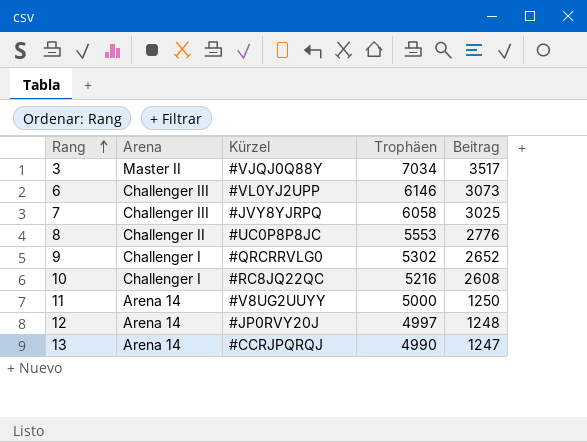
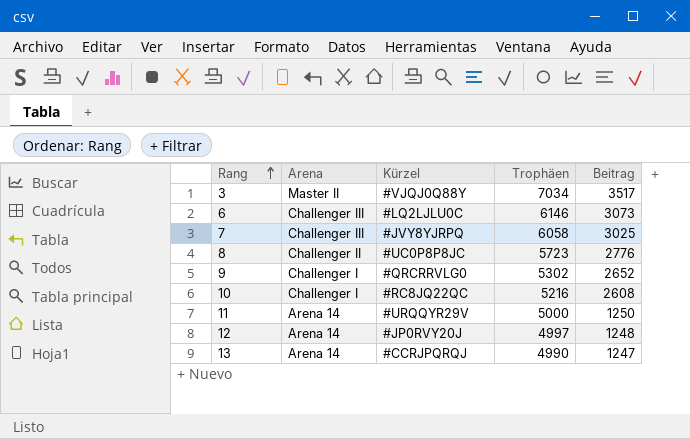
6 | Kürzel: #VL0YJ2UPP -> #LQ2LJLU0C
8 | Trophäen: 5553 -> 5723
11 | Kürzel: #V8UG2UUYY -> #URQQYR29V

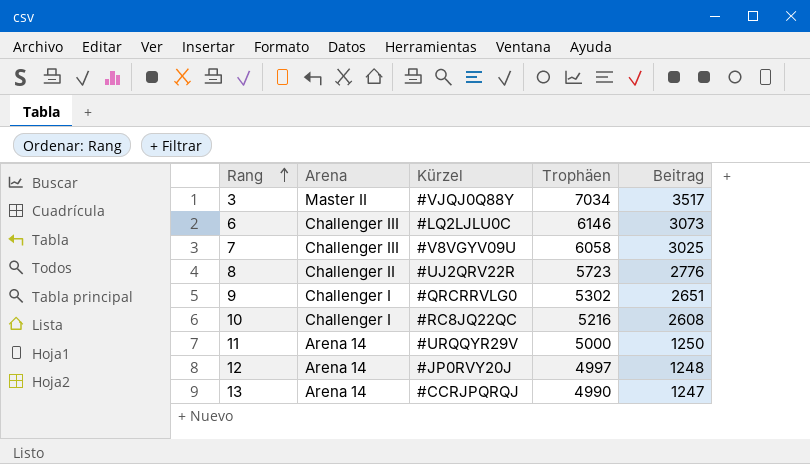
7 | Kürzel: #JVY8YJRPQ -> #V8VGYV09U
8 | Kürzel: #UC0P8P8JC -> #UJ2QRV22R
9 | Beitrag: 2652 -> 2651

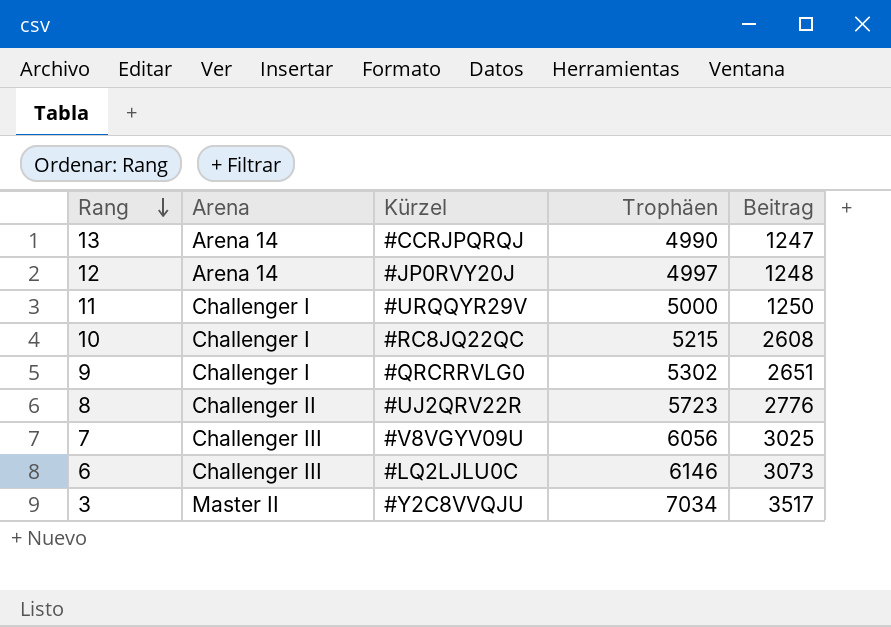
row order: Rang ascending -> Rang descending
11 | Arena: Arena 14 -> Challenger I
10 | Trophäen: 5216 -> 5215
7 | Trophäen: 6058 -> 6056
3 | Kürzel: #VJQJ0Q88Y -> #Y2C8VVQJU

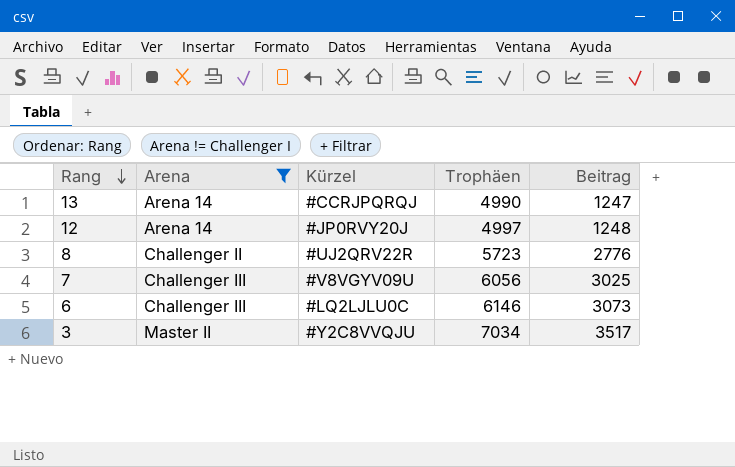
filter: none -> Arena != Challenger I

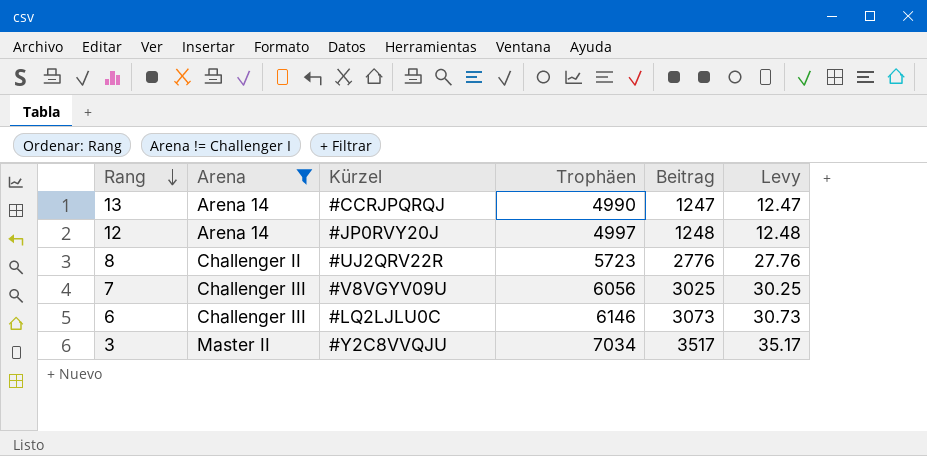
column Levy | formula: none -> [Beitrag] * 0.01

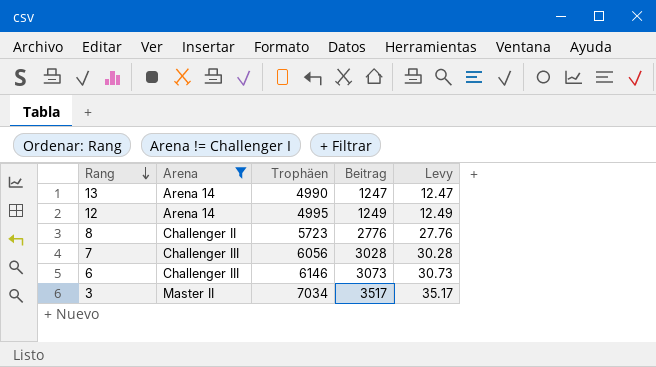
column Kürzel | position: 3 -> none
12 | Trophäen: 4997 -> 4995
12 | Beitrag: 1248 -> 1249
12 | Levy: 12.48 -> 12.49
7 | Beitrag: 3025 -> 3028
7 | Levy: 30.25 -> 30.28

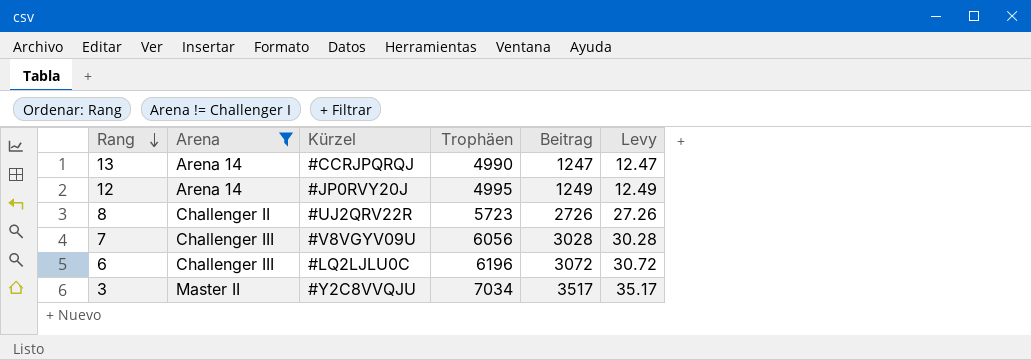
column Kürzel | position: none -> 3
8 | Beitrag: 2776 -> 2726
8 | Levy: 27.76 -> 27.26
6 | Trophäen: 6146 -> 6196
6 | Beitrag: 3073 -> 3072
6 | Levy: 30.73 -> 30.72

